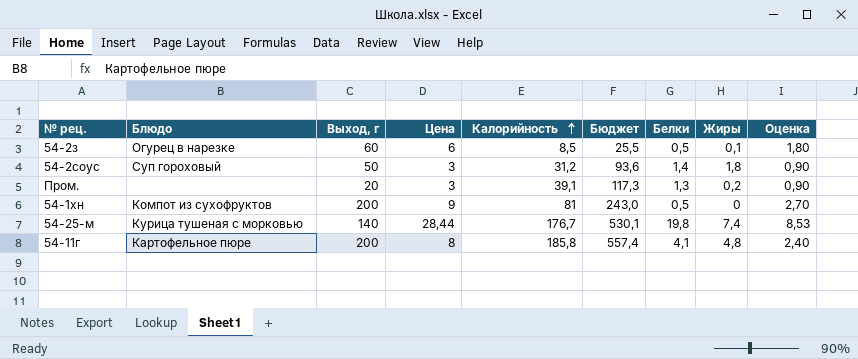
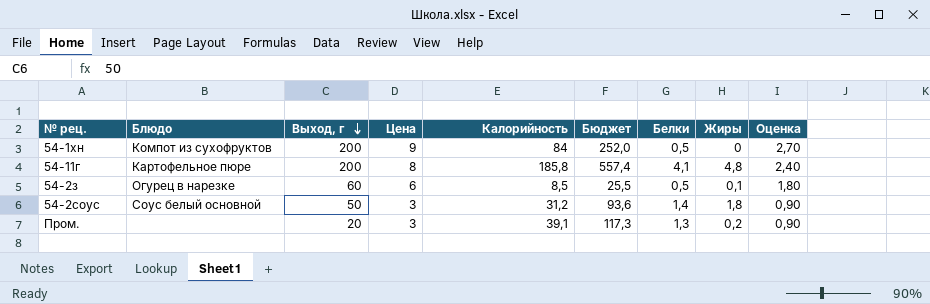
row order: Калорийность ascending -> Выход, г descending
row 54-25-м: Курица тушеная с морковью | 140 | 28,44 | 176,7 | 530,1 | 19,8 | 7,4 | 8,53 -> none
54-1хн | Калорийность: 81 -> 84
54-1хн | Бюджет: 243,0 -> 252,0
54-2соус | Блюдо: Суп гороховый -> Соус белый основной

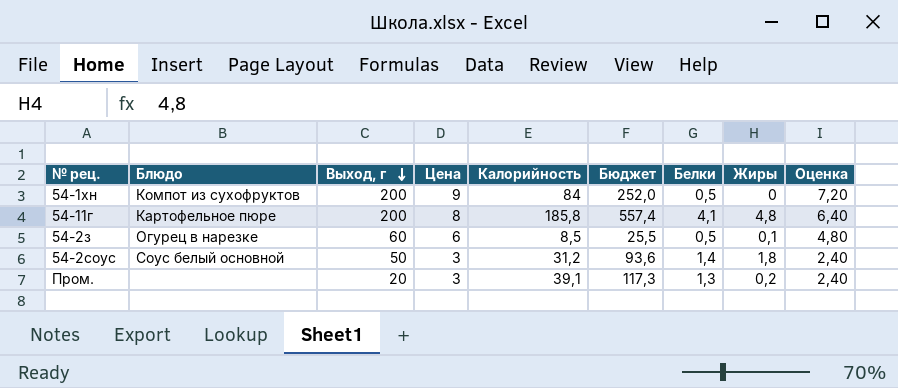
column Оценка | formula: [Цена] * 0,3 -> [Цена] * 0,8

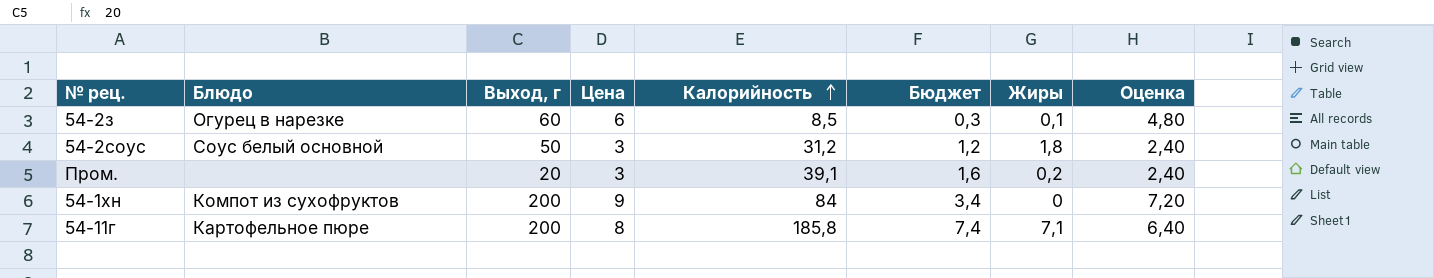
row order: Выход, г descending -> Калорийность ascending
column Белки | position: 7 -> none
column Бюджет | formula: [Калорийность] * 3 -> [Калорийность] * 0,04
54-11г | Жиры: 4,8 -> 7,1

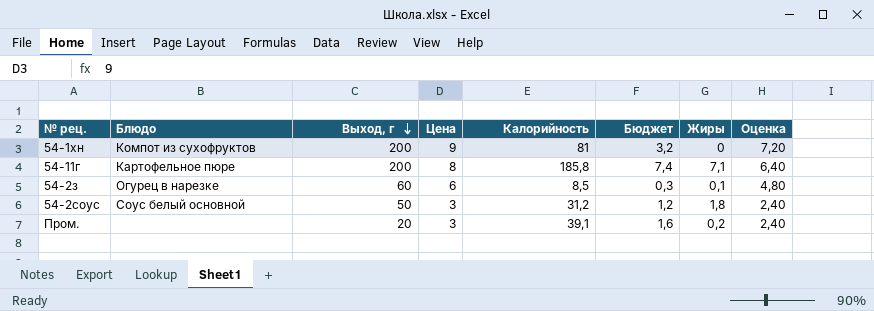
row order: Калорийность ascending -> Выход, г descending
54-1хн | Калорийность: 84 -> 81
54-1хн | Бюджет: 3,4 -> 3,2

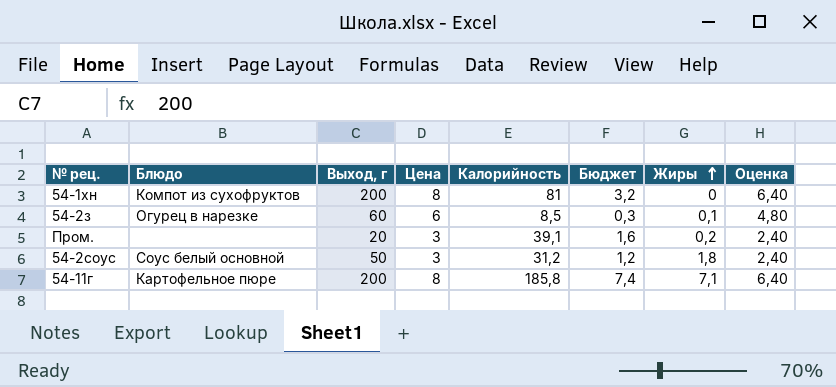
row order: Выход, г descending -> Жиры ascending
54-1хн | Цена: 9 -> 8
54-1хн | Оценка: 7,20 -> 6,40

